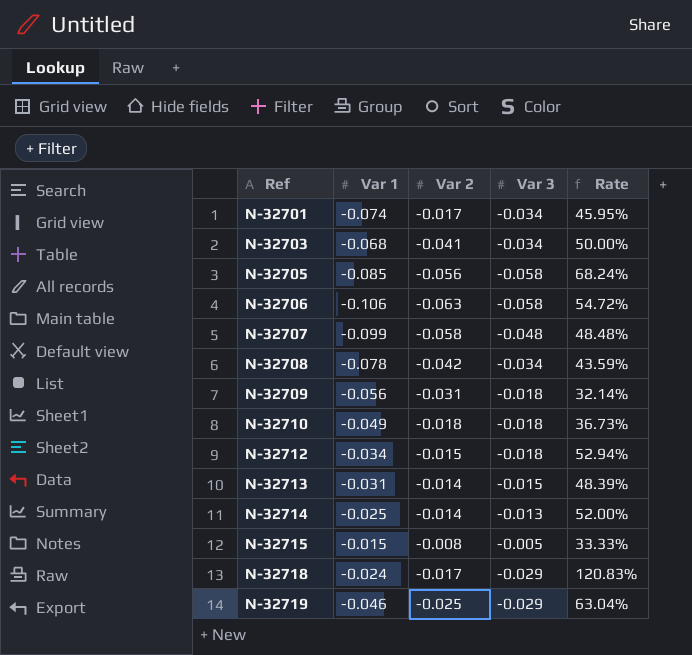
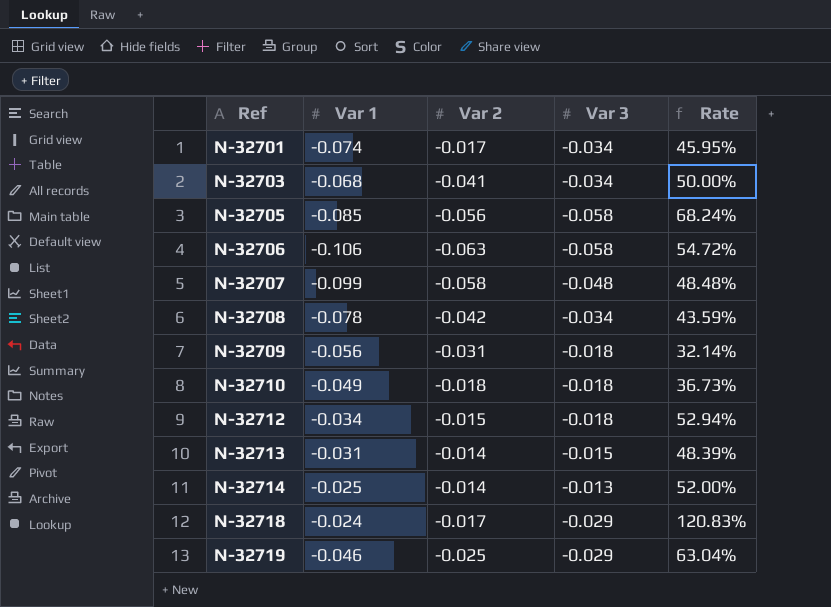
row N-32715: -0.015 | -0.008 | -0.005 | 33.33% -> none

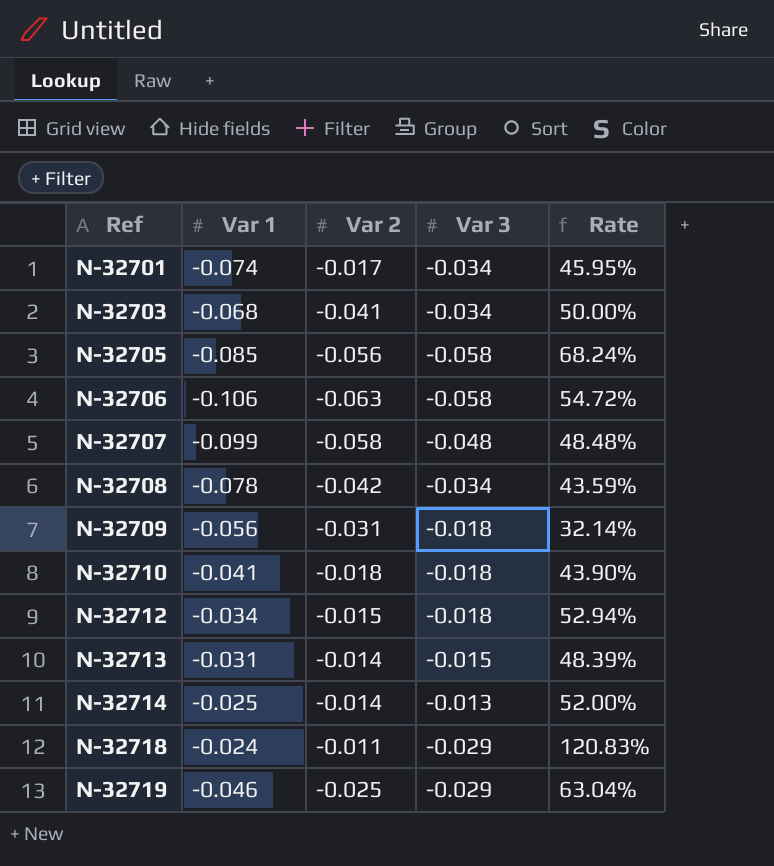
N-32710 | Var 1: -0.049 -> -0.041
N-32710 | Rate: 36.73% -> 43.90%
N-32718 | Var 2: -0.017 -> -0.011

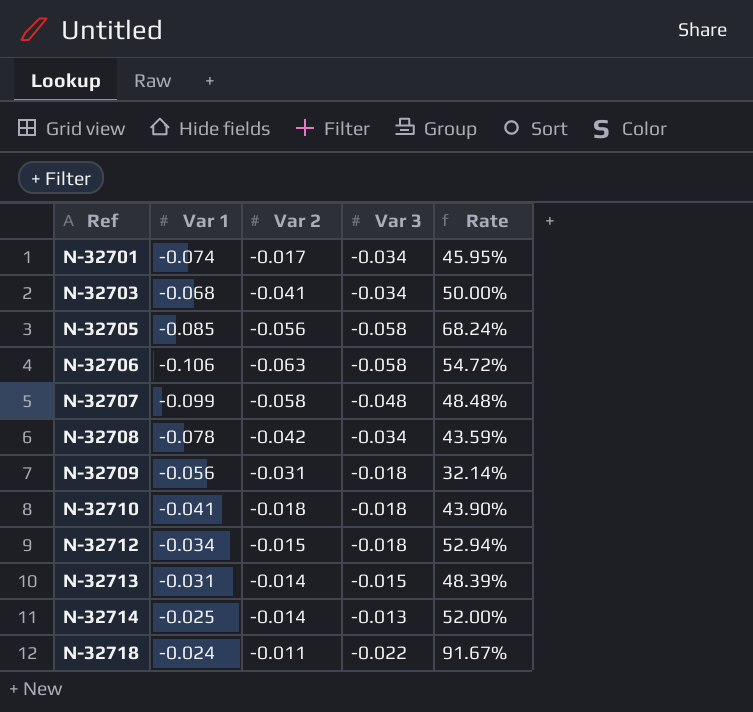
row N-32719: -0.046 | -0.025 | -0.029 | 63.04% -> none
N-32718 | Var 3: -0.029 -> -0.022
N-32718 | Rate: 120.83% -> 91.67%

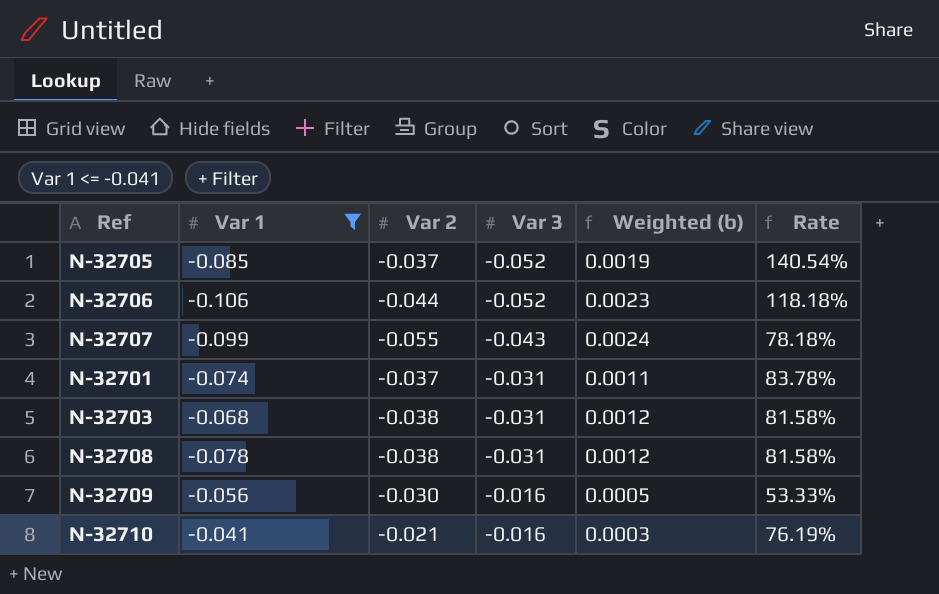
filter: none -> Var 1 <= -0.041
row order: Ref ascending -> Var 3 ascending
column Weighted (b) | formula: none -> [Var 2] * [Var 3]
column Rate | formula: [Var 3] / [Var 1] -> [Var 3] / [Var 2]
N-32705 | Var 2: -0.056 -> -0.037
N-32705 | Var 3: -0.058 -> -0.052
N-32706 | Var 2: -0.063 -> -0.044
N-32706 | Var 3: -0.058 -> -0.052
N-32707 | Var 2: -0.058 -> -0.055
N-32707 | Var 3: -0.048 -> -0.043
N-32701 | Var 2: -0.017 -> -0.037
N-32701 | Var 3: -0.034 -> -0.031
N-32703 | Var 2: -0.041 -> -0.038
N-32703 | Var 3: -0.034 -> -0.031
N-32708 | Var 2: -0.042 -> -0.038
N-32708 | Var 3: -0.034 -> -0.031
N-32709 | Var 2: -0.031 -> -0.030
N-32709 | Var 3: -0.018 -> -0.016
N-32710 | Var 2: -0.018 -> -0.021
N-32710 | Var 3: -0.018 -> -0.016

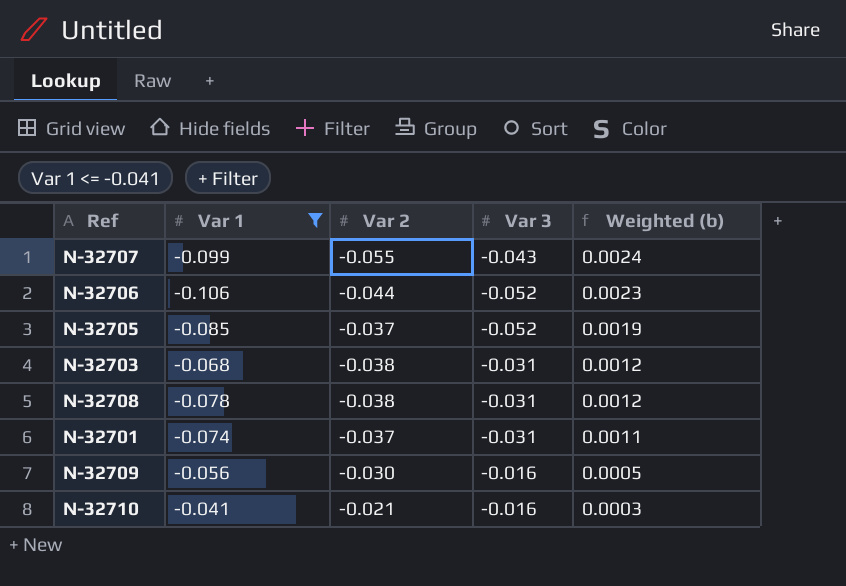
row order: Var 3 ascending -> Weighted (b) descending
column Rate | formula: [Var 3] / [Var 2] -> none

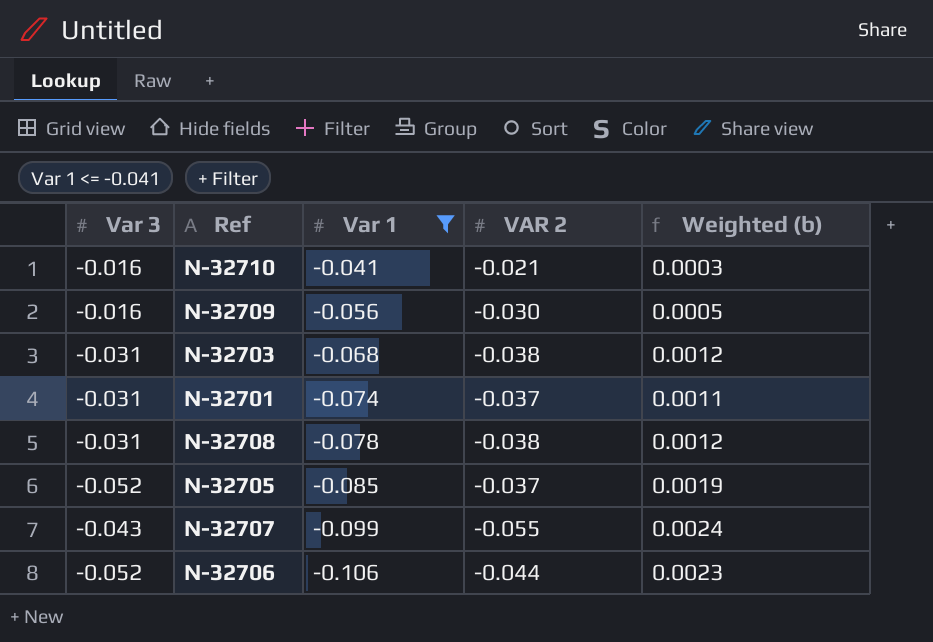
row order: Weighted (b) descending -> Var 1 descending
column Var 3 | position: 4 -> 1
column name: Var 2 -> VAR 2

